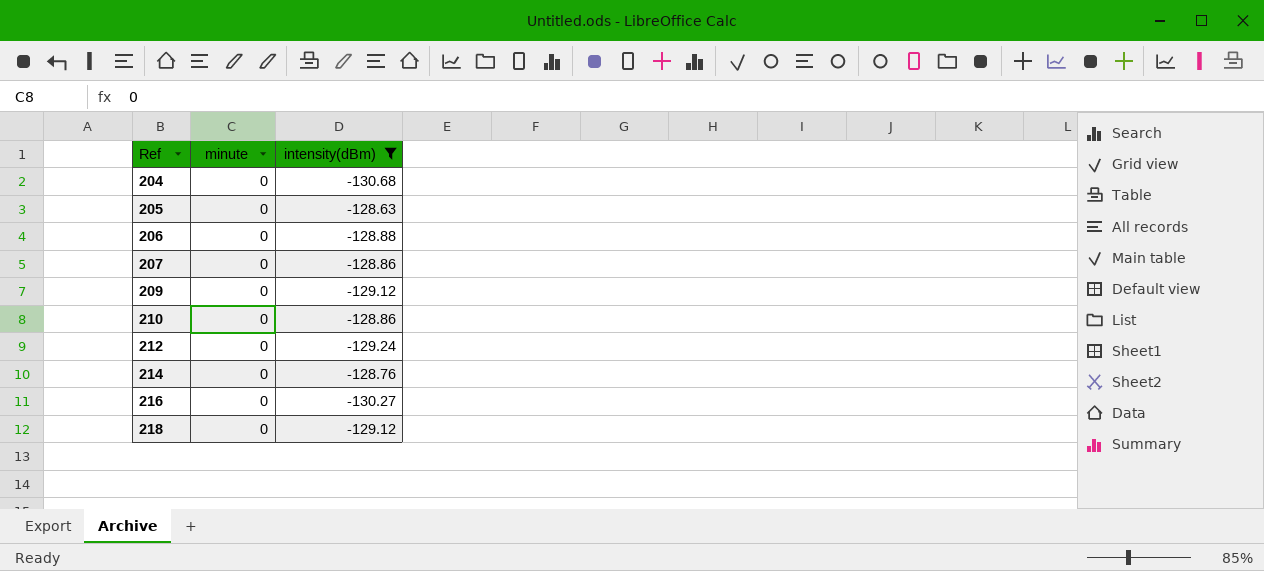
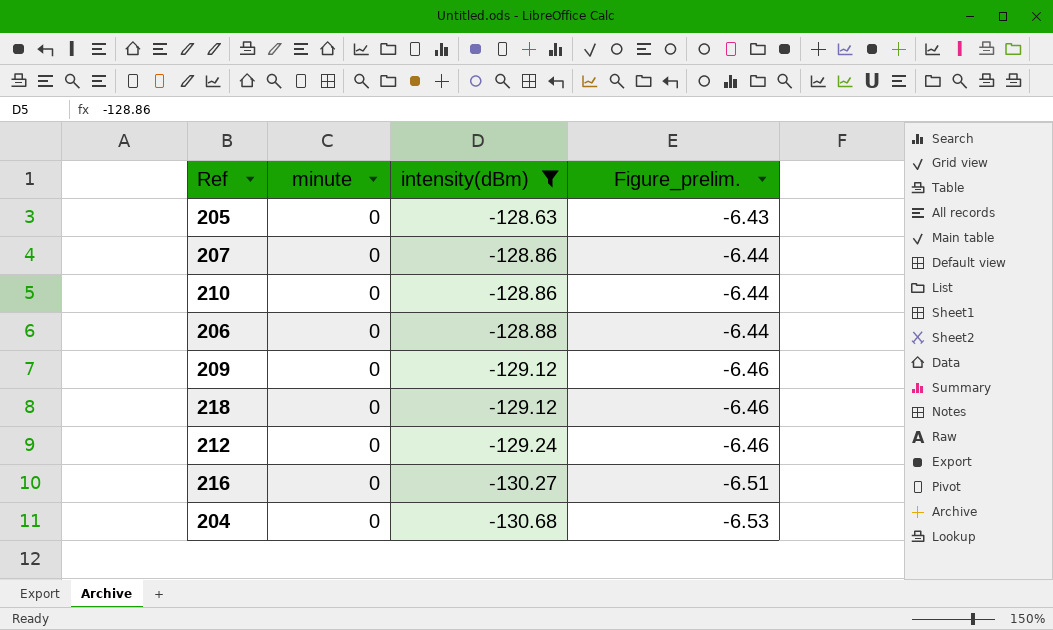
row order: Ref ascending -> intensity(dBm) descending
column Figure_prelim. | formula: none -> [intensity(dBm)] * 0.05
row 214: 0 | -128.76 -> none

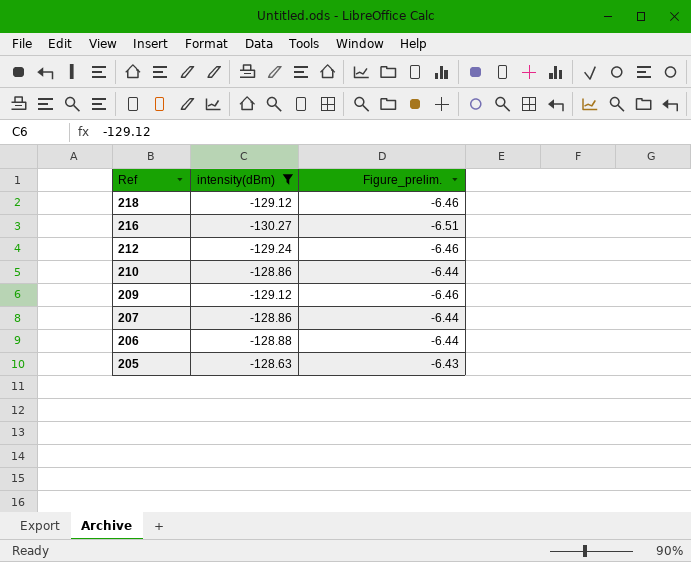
row order: intensity(dBm) descending -> Ref descending
column minute | position: 2 -> none
row 204: 0 | -130.68 | -6.53 -> none

